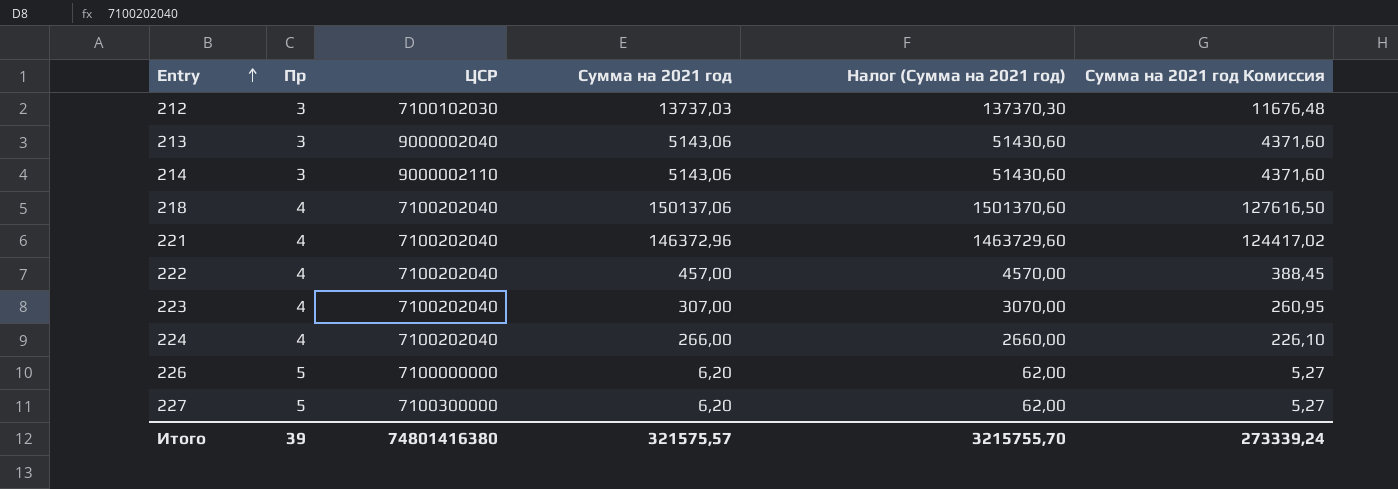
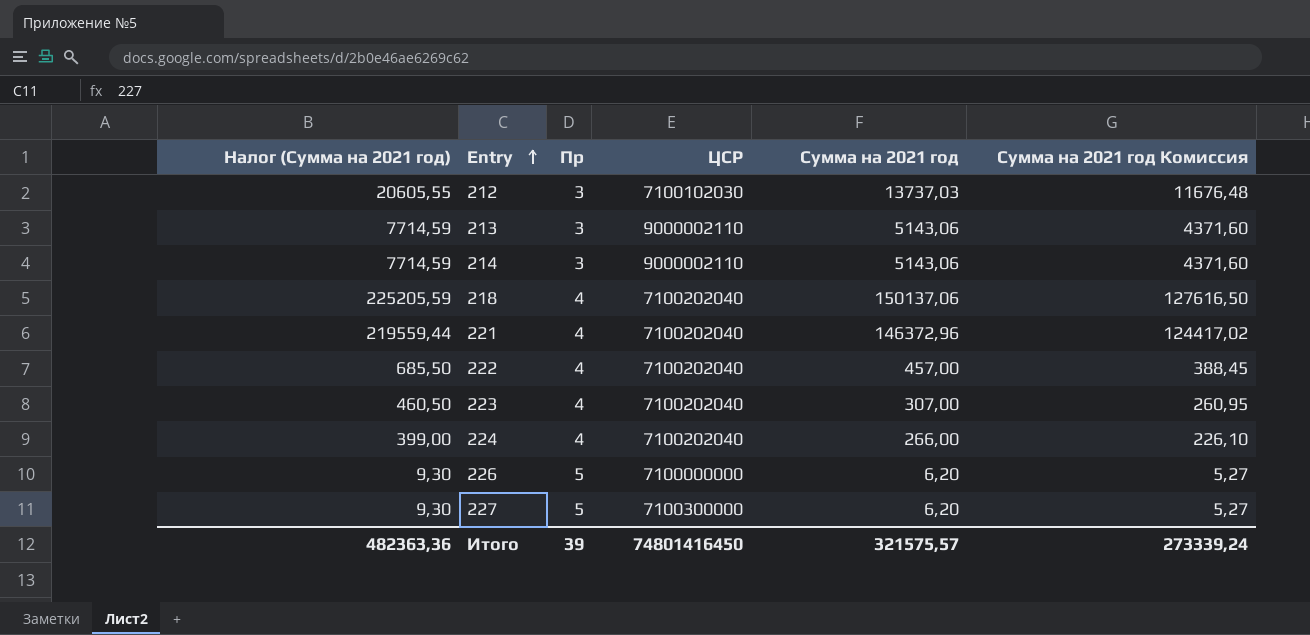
column Налог (Сумма на 2021 год) | formula: [Сумма на 2021 год] * 10 -> [Сумма на 2021 год] * 1,5
column Налог (Сумма на 2021 год) | position: 5 -> 1
213 | ЦСР: 9000002040 -> 9000002110
Итого | Налог (Сумма на 2021 год): 3215755,70 -> 482363,36
Итого | ЦСР: 74801416380 -> 74801416450

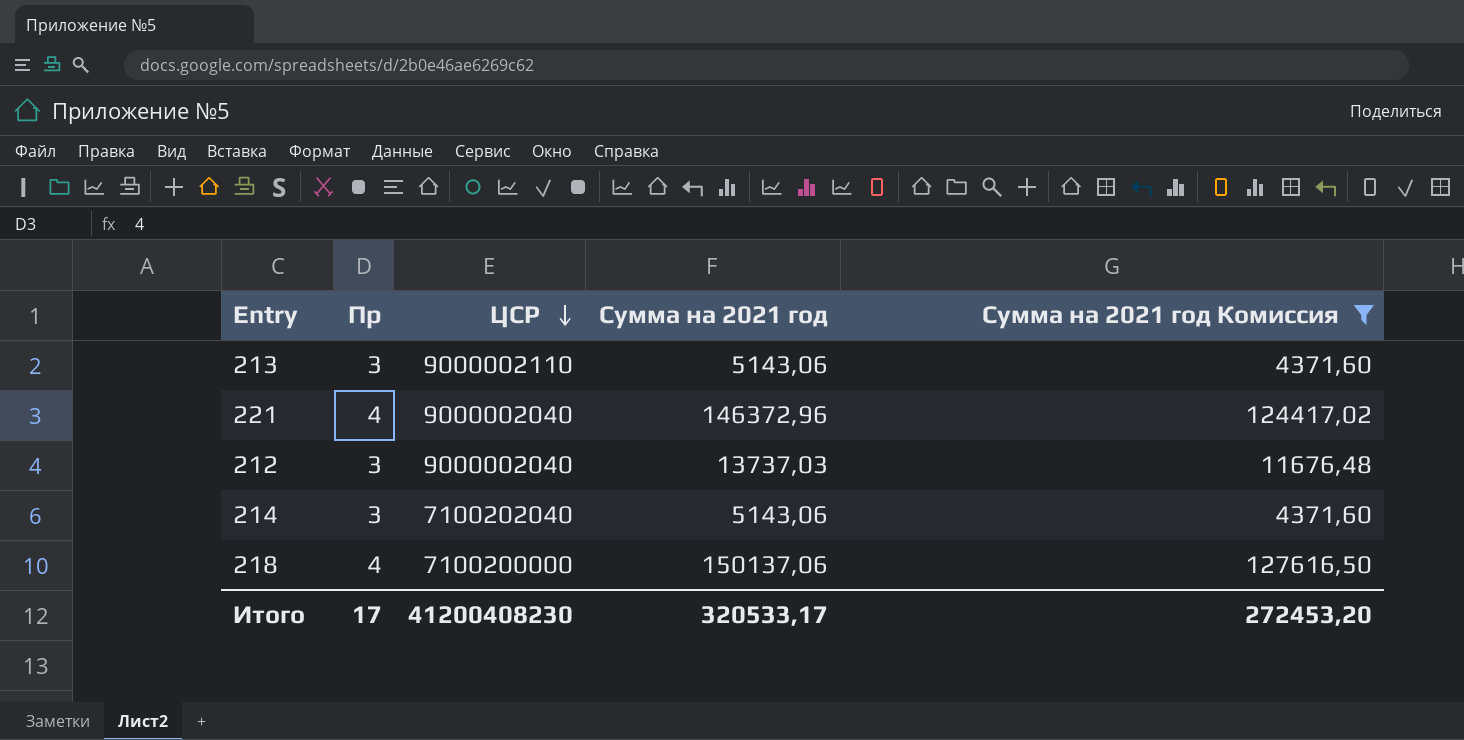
filter: none -> Сумма на 2021 год Комиссия >= 4371,60
row order: Entry ascending -> ЦСР descending
column Налог (Сумма на 2021 год) | formula: [Сумма на 2021 год] * 1,5 -> none
221 | ЦСР: 7100202040 -> 9000002040
212 | ЦСР: 7100102030 -> 9000002040
214 | ЦСР: 9000002110 -> 7100202040
218 | ЦСР: 7100202040 -> 7100200000
Итого | Пр: 39 -> 17
Итого | ЦСР: 74801416450 -> 41200408230
Итого | Сумма на 2021 год: 321575,57 -> 320533,17
Итого | Сумма на 2021 год Комиссия: 273339,24 -> 272453,20

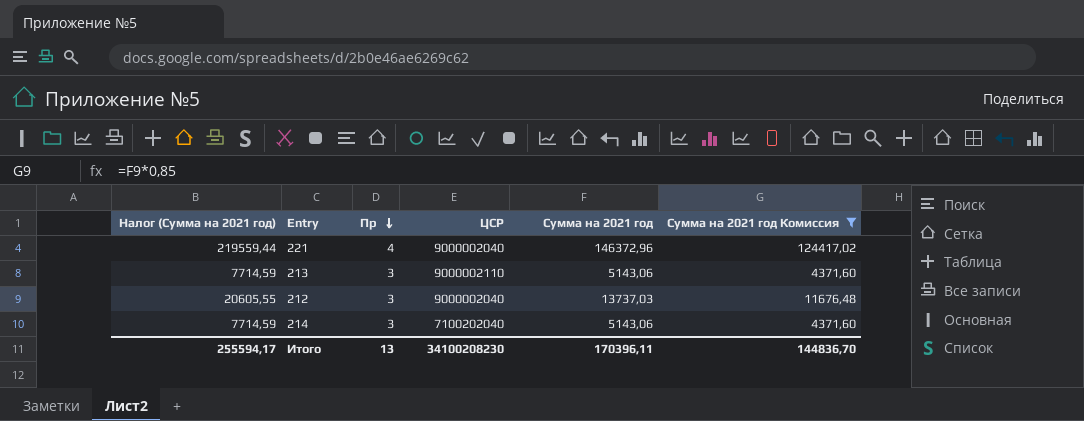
row order: ЦСР descending -> Пр descending
column Налог (Сумма на 2021 год) | formula: none -> [Сумма на 2021 год] * 1,5
row 218: 4 | 7100200000 | 150137,06 | 127616,50 -> none
Итого | Пр: 17 -> 13
Итого | ЦСР: 41200408230 -> 34100208230
Итого | Сумма на 2021 год: 320533,17 -> 170396,11
Итого | Сумма на 2021 год Комиссия: 272453,20 -> 144836,70

